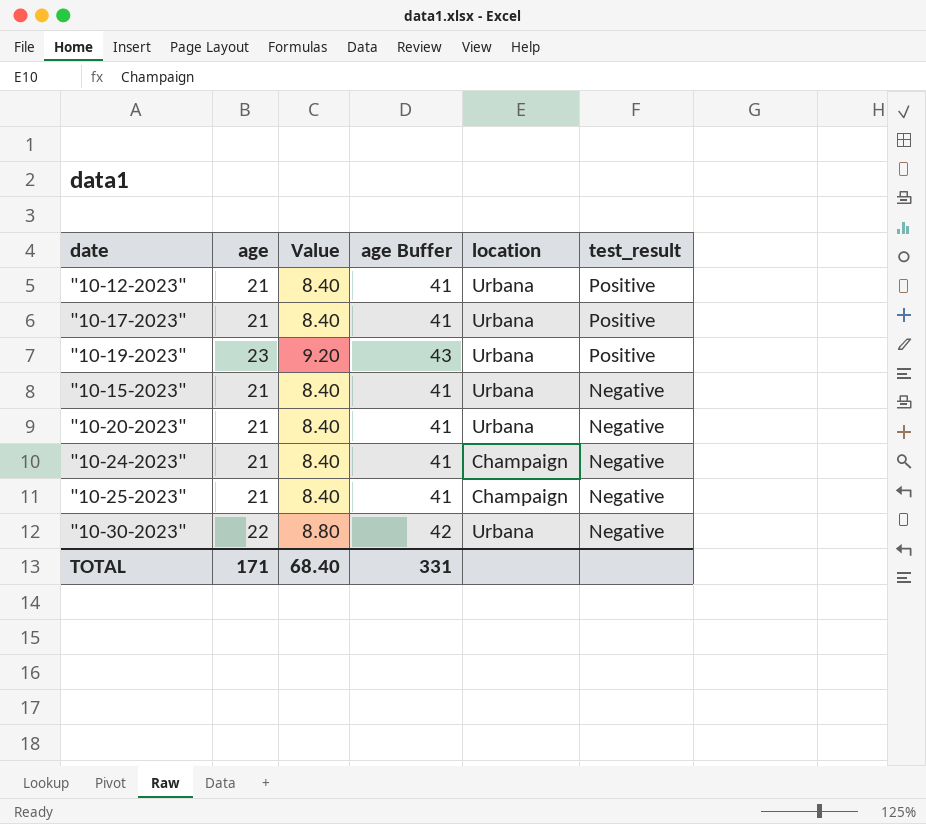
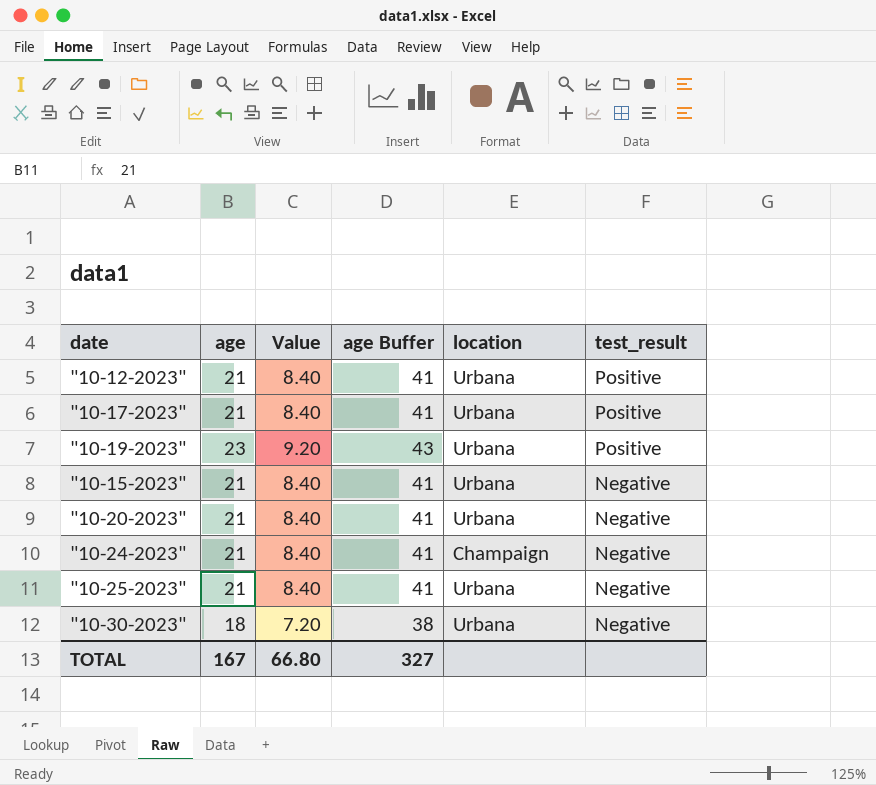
"10-25-2023" | location: Champaign -> Urbana
"10-30-2023" | age: 22 -> 18
"10-30-2023" | Value: 8.80 -> 7.20
"10-30-2023" | age Buffer: 42 -> 38
TOTAL | age: 171 -> 167
TOTAL | Value: 68.40 -> 66.80
TOTAL | age Buffer: 331 -> 327

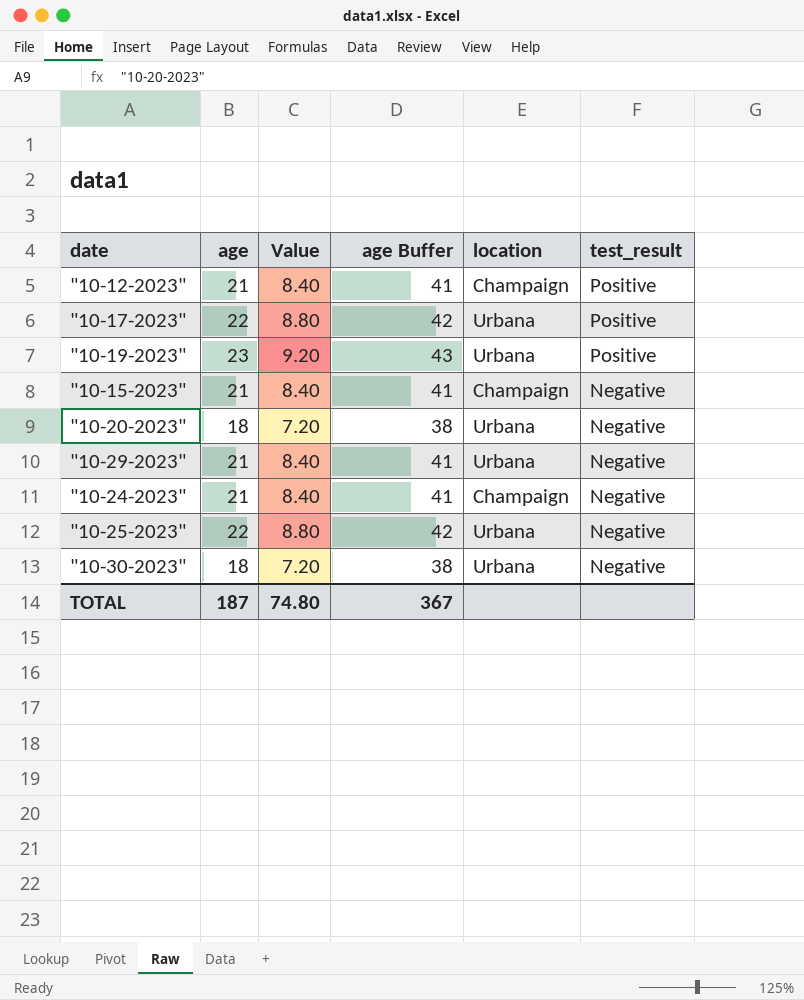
"10-12-2023" | location: Urbana -> Champaign
"10-17-2023" | age: 21 -> 22
"10-17-2023" | Value: 8.40 -> 8.80
"10-17-2023" | age Buffer: 41 -> 42
"10-15-2023" | location: Urbana -> Champaign
"10-20-2023" | age: 21 -> 18
"10-20-2023" | Value: 8.40 -> 7.20
"10-20-2023" | age Buffer: 41 -> 38
row "10-29-2023": none -> 21 | 8.40 | 41 | Urbana | Negative
"10-25-2023" | age: 21 -> 22
"10-25-2023" | Value: 8.40 -> 8.80
"10-25-2023" | age Buffer: 41 -> 42
TOTAL | age: 167 -> 187
TOTAL | Value: 66.80 -> 74.80
TOTAL | age Buffer: 327 -> 367

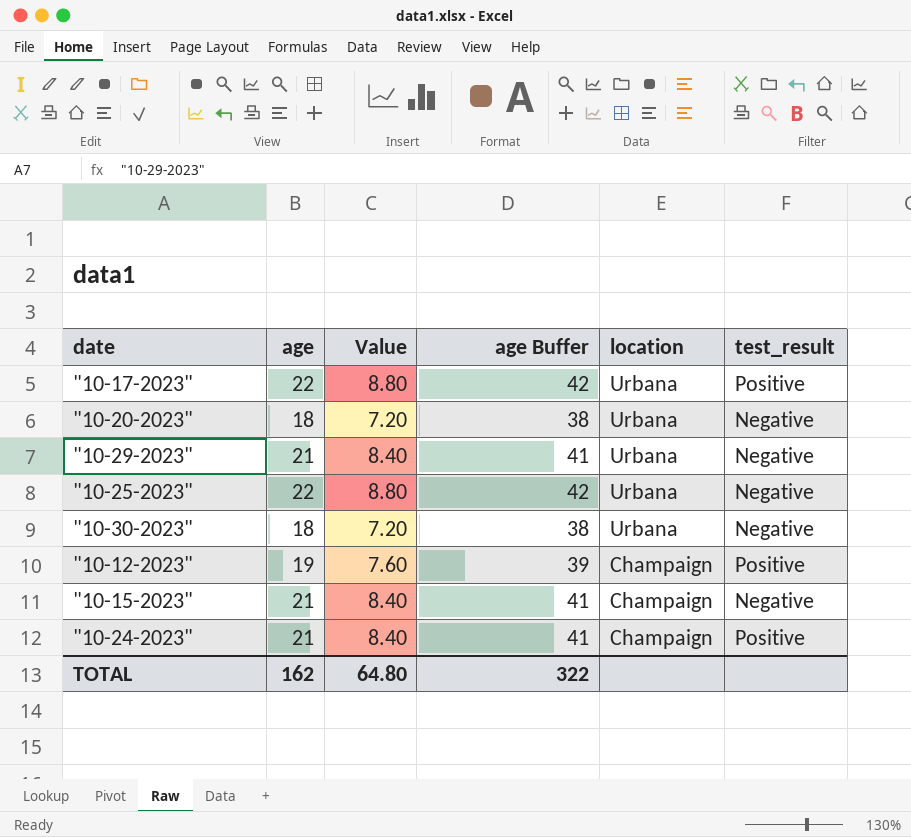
row order: test_result descending -> location descending
row "10-19-2023": 23 | 9.20 | 43 | Urbana | Positive -> none
"10-12-2023" | age: 21 -> 19
"10-12-2023" | Value: 8.40 -> 7.60
"10-12-2023" | age Buffer: 41 -> 39
"10-24-2023" | test_result: Negative -> Positive
TOTAL | age: 187 -> 162
TOTAL | Value: 74.80 -> 64.80
TOTAL | age Buffer: 367 -> 322

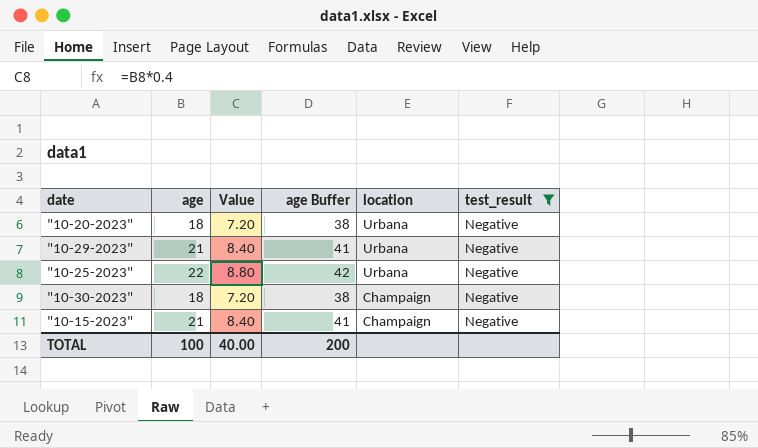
filter: none -> test_result = Negative
"10-30-2023" | location: Urbana -> Champaign
TOTAL | age: 162 -> 100
TOTAL | Value: 64.80 -> 40.00
TOTAL | age Buffer: 322 -> 200

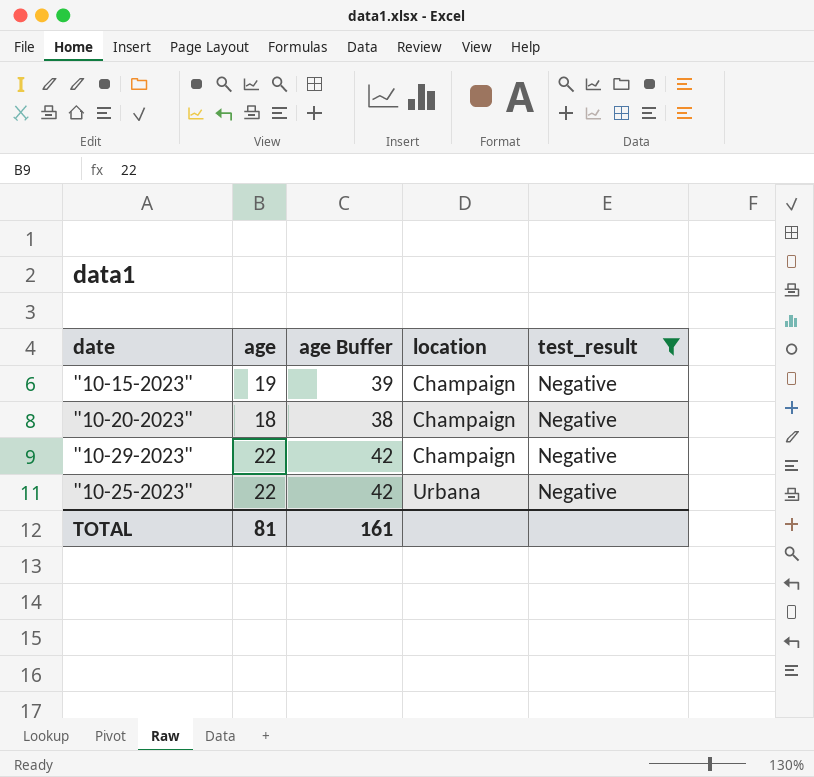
row order: location descending -> location ascending
column Value | formula: [age] * 0.4 -> none
row "10-30-2023": 18 | 7.20 | 38 | Champaign | Negative -> none
"10-15-2023" | age: 21 -> 19
"10-15-2023" | age Buffer: 41 -> 39
"10-20-2023" | location: Urbana -> Champaign
"10-29-2023" | age: 21 -> 22
"10-29-2023" | age Buffer: 41 -> 42
"10-29-2023" | location: Urbana -> Champaign
TOTAL | age: 100 -> 81
TOTAL | age Buffer: 200 -> 161

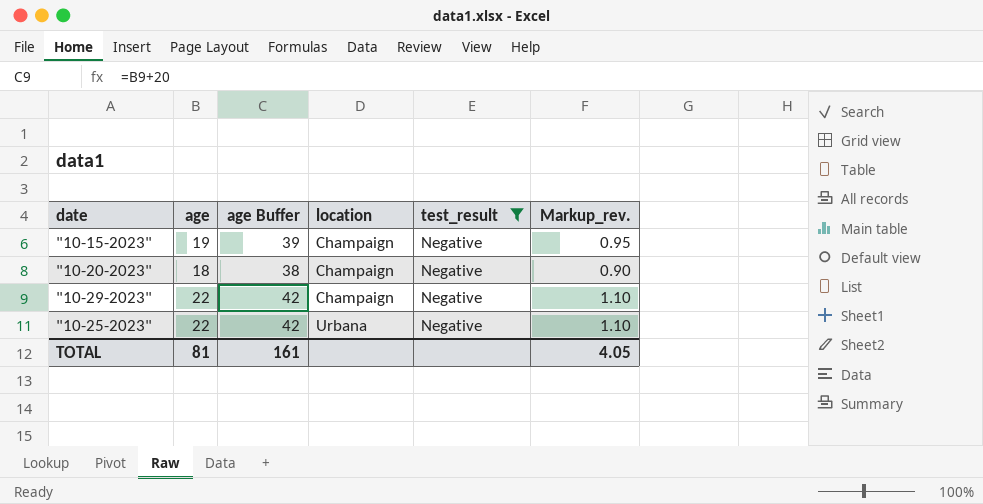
column Markup_rev. | formula: none -> [age] * 0.05

